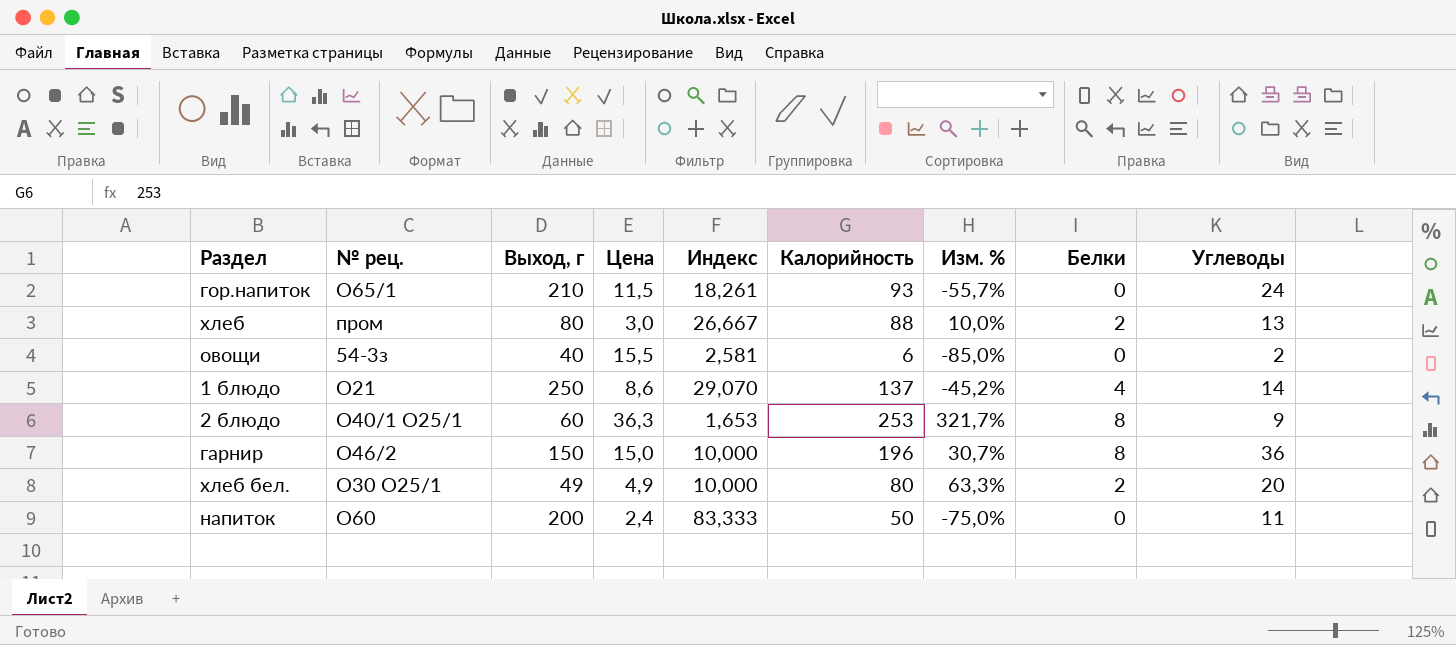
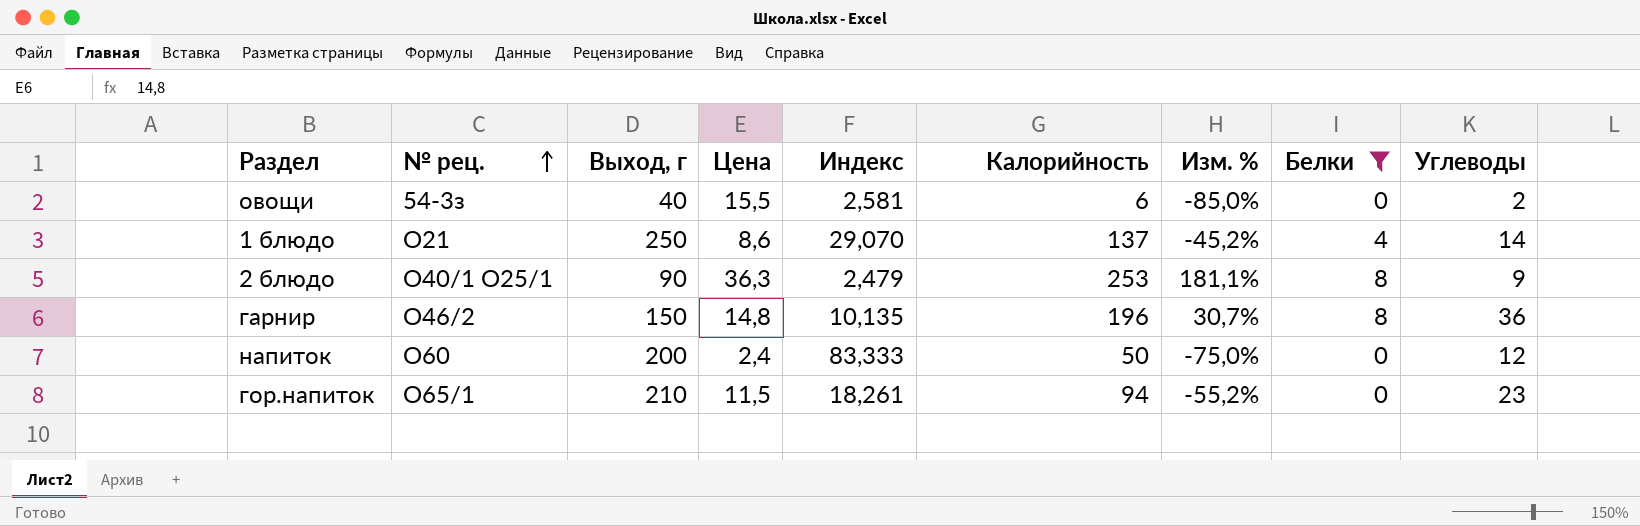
filter: none -> Белки != 2
row order: none -> № рец. ascending
2 блюдо | Выход, г: 60 -> 90
2 блюдо | Индекс: 1,653 -> 2,479
2 блюдо | Изм. %: 321,7% -> 181,1%
гарнир | Цена: 15,0 -> 14,8
гарнир | Индекс: 10,000 -> 10,135
напиток | Углеводы: 11 -> 12
гор.напиток | Калорийность: 93 -> 94
гор.напиток | Изм. %: -55,7% -> -55,2%
гор.напиток | Углеводы: 24 -> 23

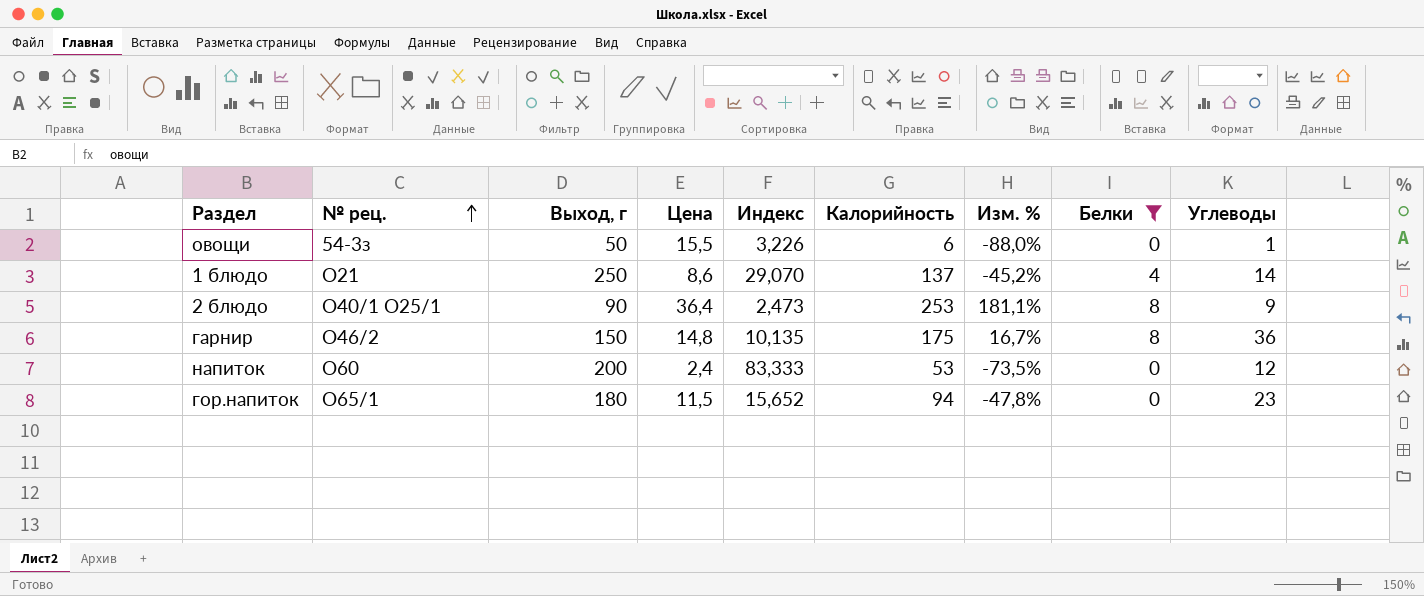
овощи | Выход, г: 40 -> 50
овощи | Индекс: 2,581 -> 3,226
овощи | Изм. %: -85,0% -> -88,0%
овощи | Углеводы: 2 -> 1
2 блюдо | Цена: 36,3 -> 36,4
2 блюдо | Индекс: 2,479 -> 2,473
гарнир | Калорийность: 196 -> 175
гарнир | Изм. %: 30,7% -> 16,7%
напиток | Калорийность: 50 -> 53
напиток | Изм. %: -75,0% -> -73,5%
гор.напиток | Выход, г: 210 -> 180
гор.напиток | Индекс: 18,261 -> 15,652
гор.напиток | Изм. %: -55,2% -> -47,8%

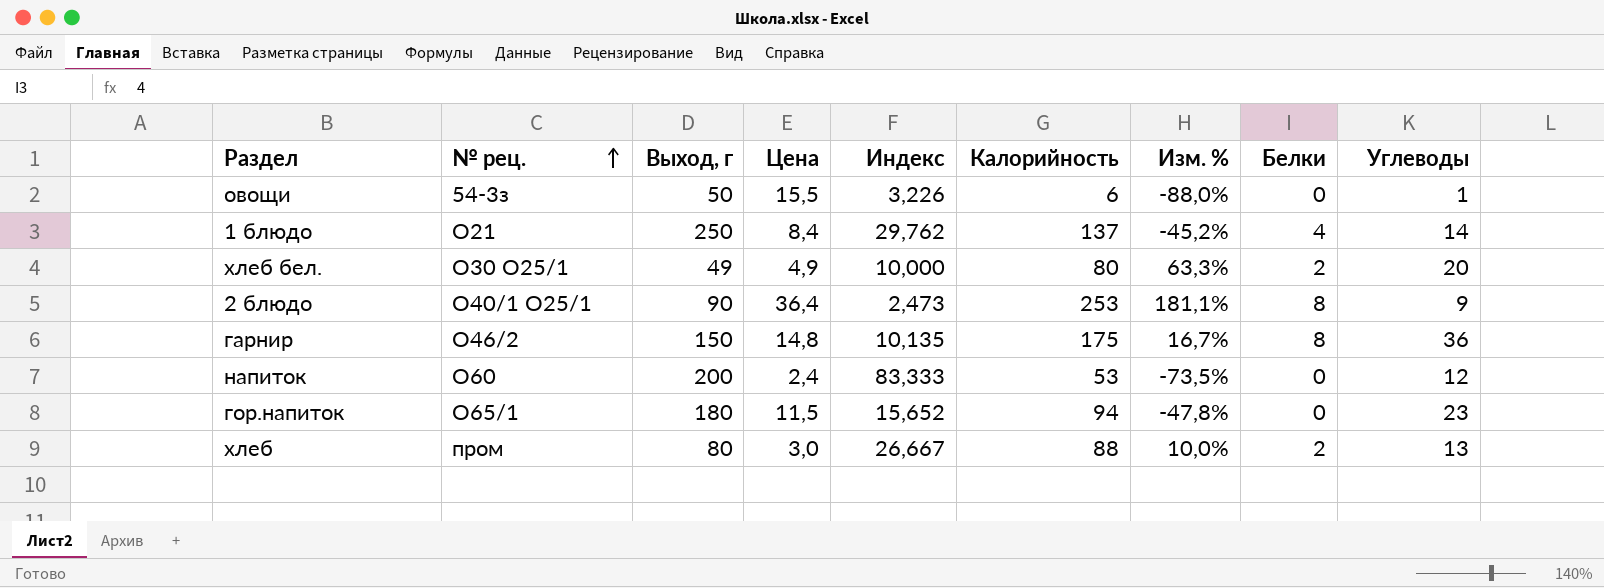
filter: Белки != 2 -> none
1 блюдо | Цена: 8,6 -> 8,4
1 блюдо | Индекс: 29,070 -> 29,762

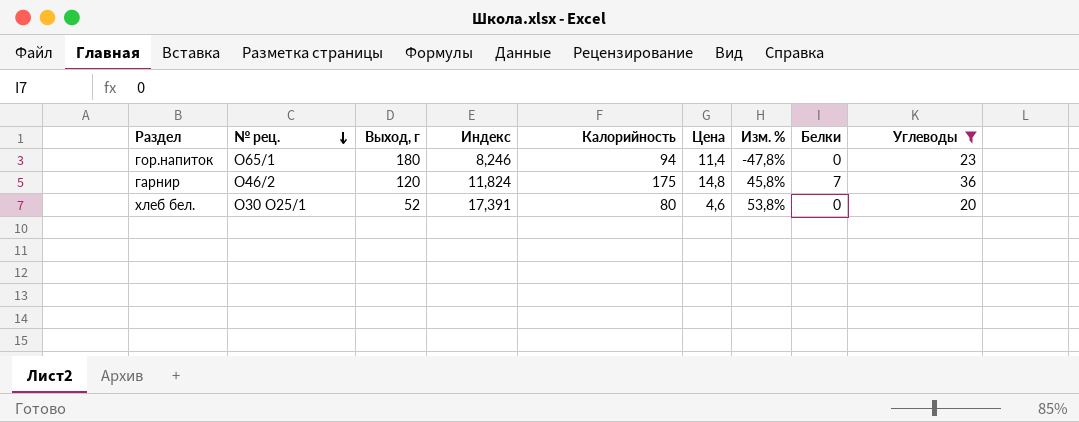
filter: none -> Углеводы >= 20
row order: № рец. ascending -> № рец. descending
column Индекс | formula: [Выход, г] / [Цена] -> [Калорийность] / [Цена]
column Цена | position: 4 -> 6
гор.напиток | Цена: 11,5 -> 11,4
гарнир | Выход, г: 150 -> 120
гарнир | Изм. %: 16,7% -> 45,8%
гарнир | Белки: 8 -> 7
хлеб бел. | Выход, г: 49 -> 52
хлеб бел. | Цена: 4,9 -> 4,6
хлеб бел. | Изм. %: 63,3% -> 53,8%
хлеб бел. | Белки: 2 -> 0

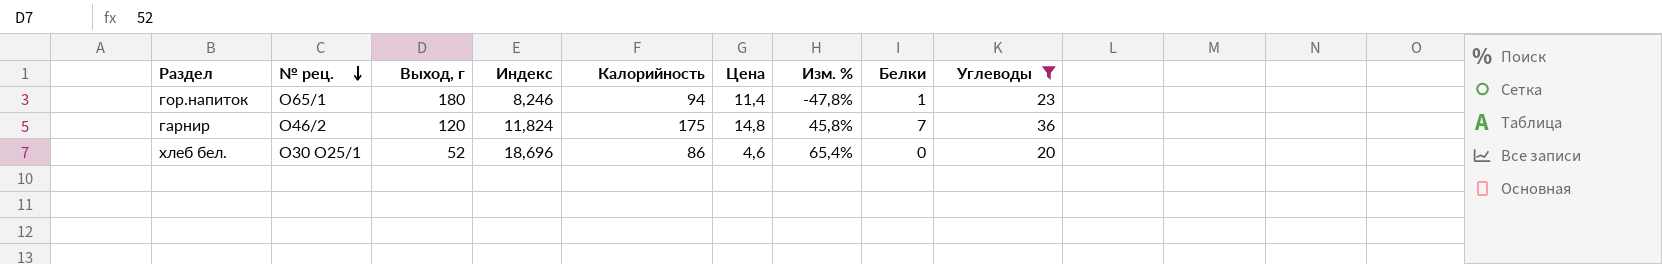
гор.напиток | Белки: 0 -> 1
хлеб бел. | Индекс: 17,391 -> 18,696
хлеб бел. | Калорийность: 80 -> 86
хлеб бел. | Изм. %: 53,8% -> 65,4%

